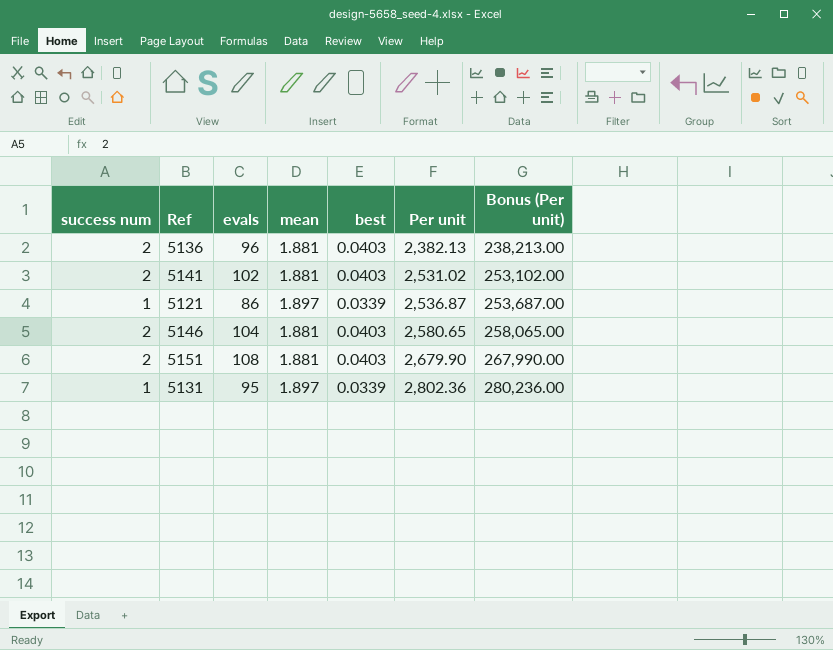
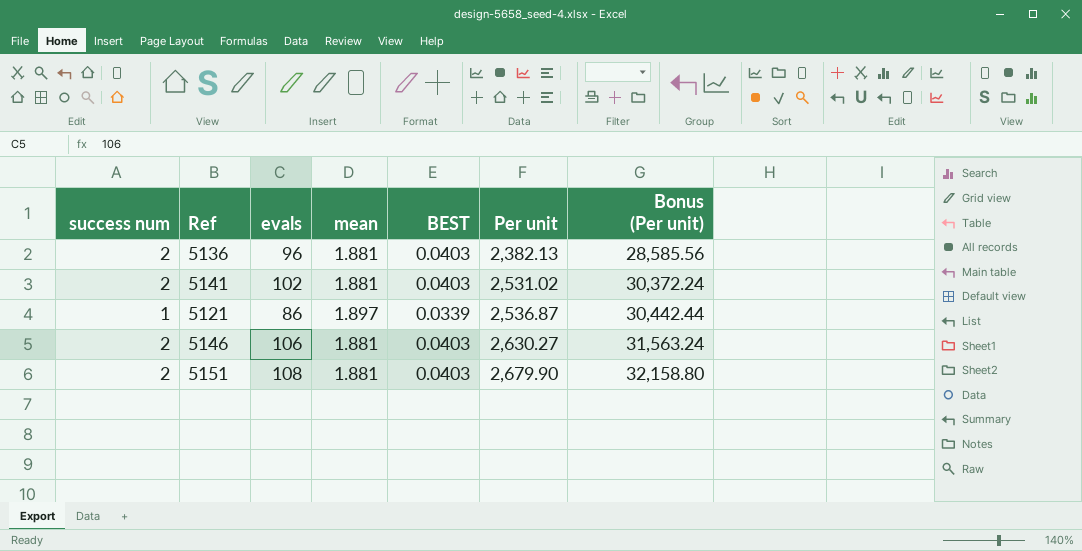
column name: best -> BEST
column Bonus (Per unit) | formula: [Per unit] * 100 -> [Per unit] * 12
row 5131: 1 | 95 | 1.897 | 0.0339 | 2,802.36 | 280,236.00 -> none
5146 | evals: 104 -> 106
5146 | Per unit: 2,580.65 -> 2,630.27

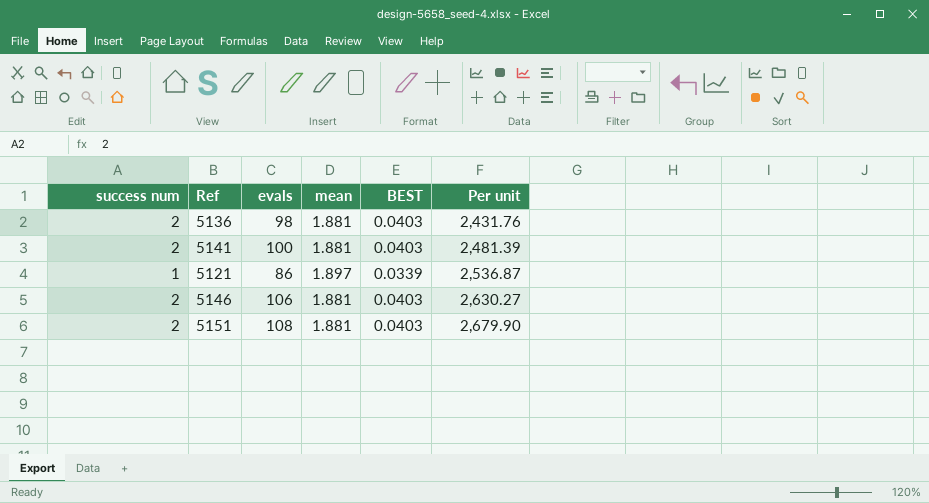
column Bonus (Per unit) | formula: [Per unit] * 12 -> none
5136 | evals: 96 -> 98
5136 | Per unit: 2,382.13 -> 2,431.76
5141 | evals: 102 -> 100
5141 | Per unit: 2,531.02 -> 2,481.39

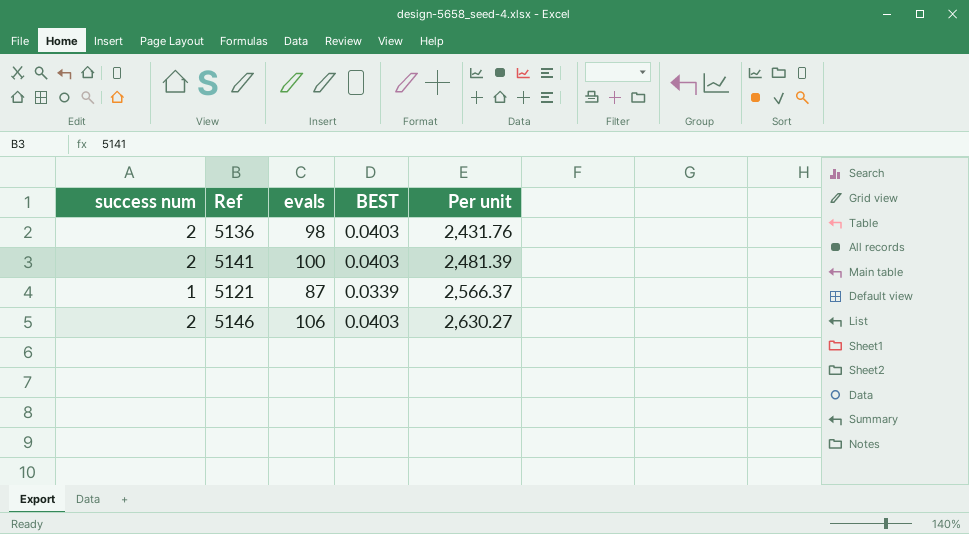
column mean | position: 4 -> none
row 5151: 2 | 108 | 1.881 | 0.0403 | 2,679.90 -> none
5121 | evals: 86 -> 87
5121 | Per unit: 2,536.87 -> 2,566.37

